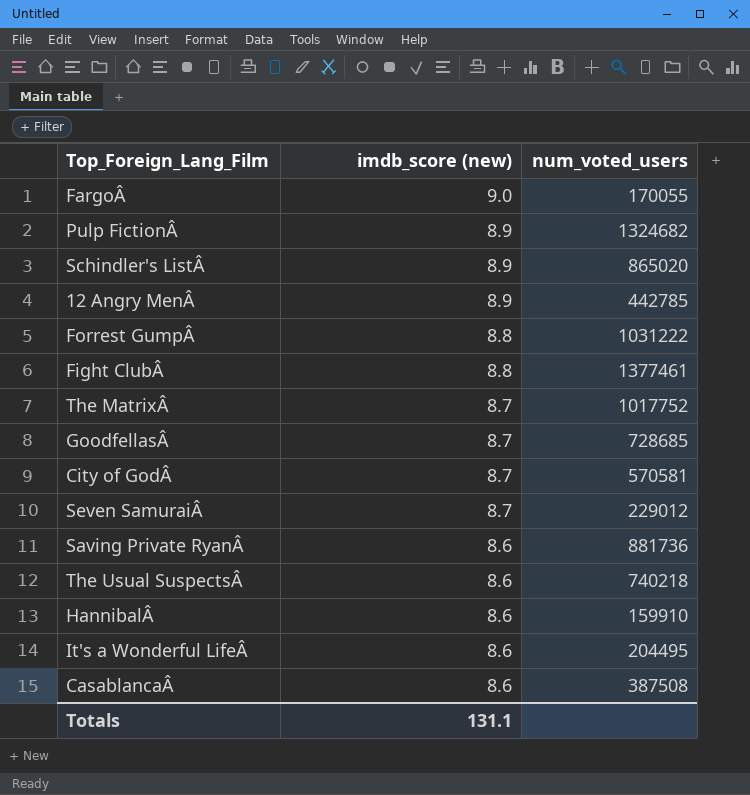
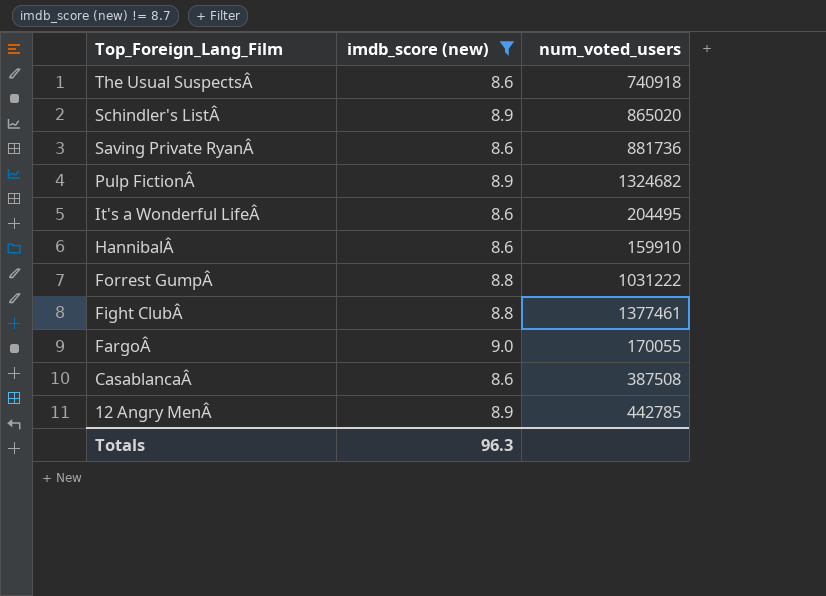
filter: none -> imdb_score (new) != 8.7
row order: imdb_score (new) descending -> Top_Foreign_Lang_Film descending
The Usual SuspectsÂ | num_voted_users: 740218 -> 740918
Totals | imdb_score (new): 131.1 -> 96.3

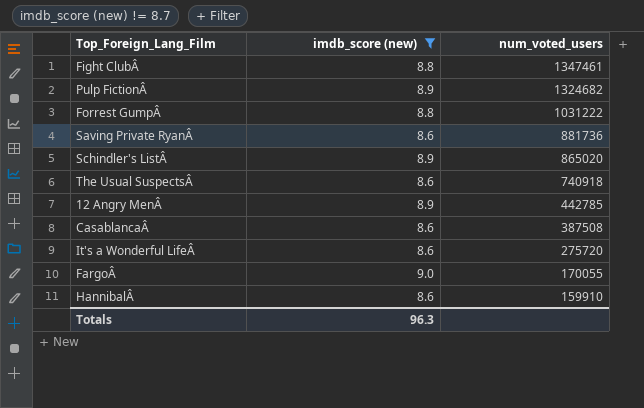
row order: Top_Foreign_Lang_Film descending -> num_voted_users descending
Fight ClubÂ | num_voted_users: 1377461 -> 1347461
It's a Wonderful LifeÂ | num_voted_users: 204495 -> 275720

